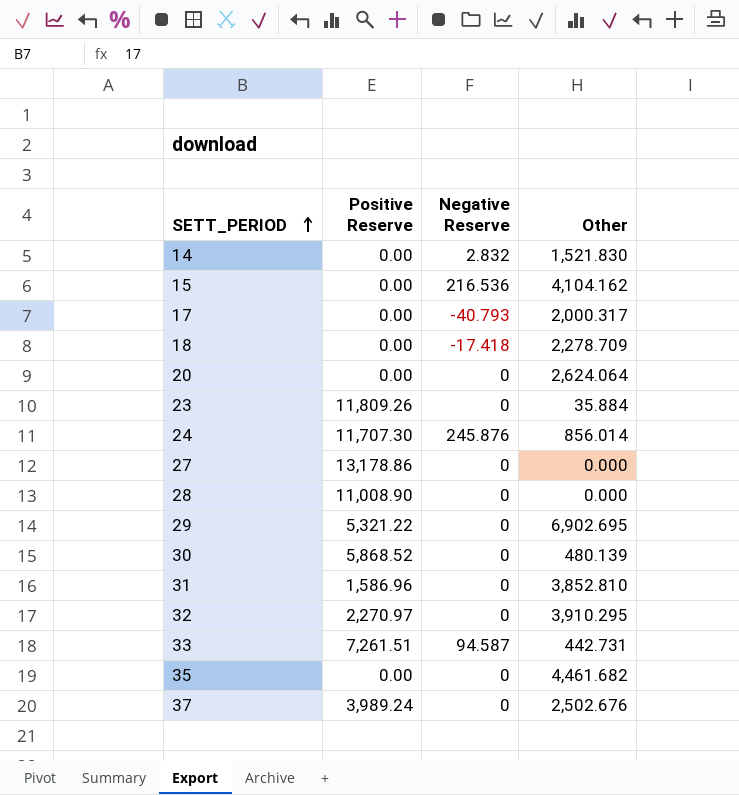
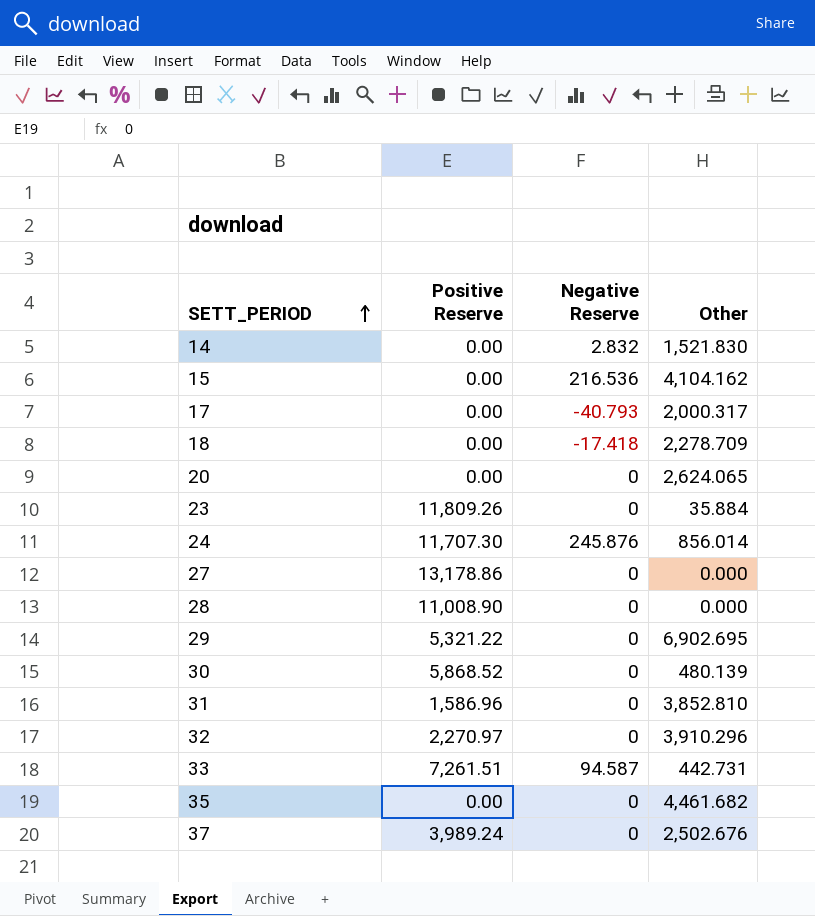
20 | Other: 2,624.064 -> 2,624.065
32 | Other: 3,910.295 -> 3,910.296

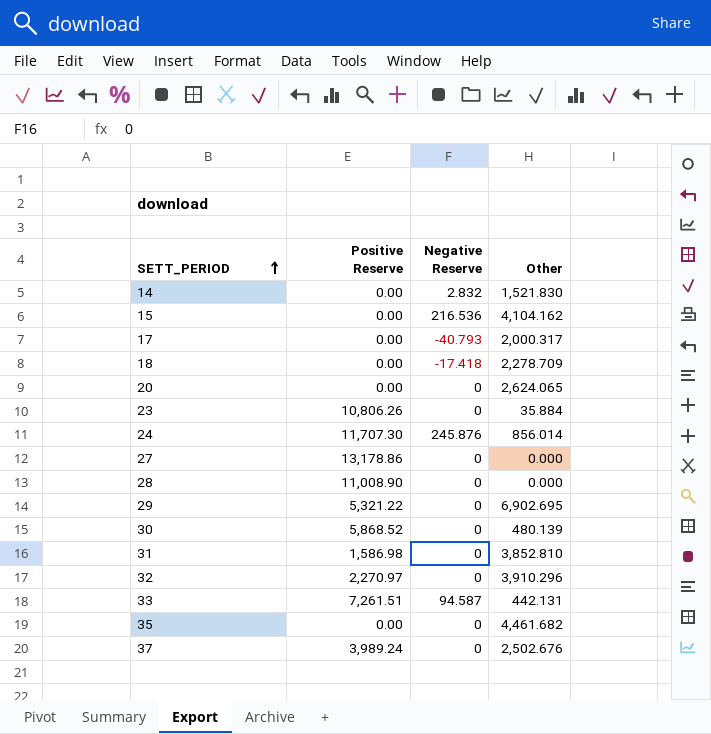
23 | Positive Reserve: 11,809.26 -> 10,806.26
31 | Positive Reserve: 1,586.96 -> 1,586.98
33 | Other: 442.731 -> 442.131

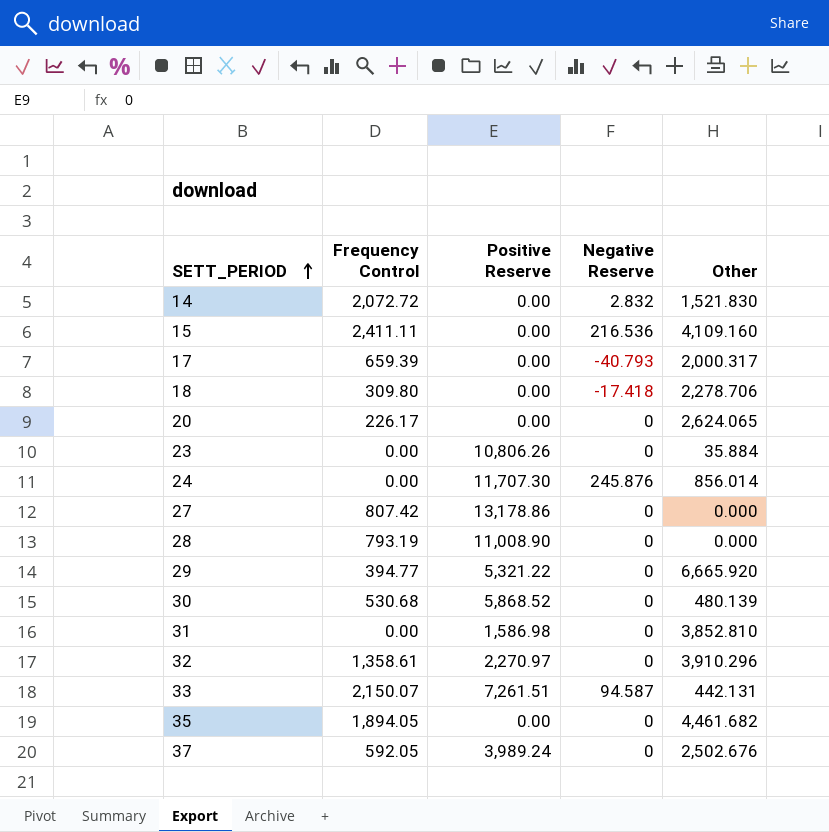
column Frequency Control | position: none -> 2
15 | Other: 4,104.162 -> 4,109.160
18 | Other: 2,278.709 -> 2,278.706
29 | Other: 6,902.695 -> 6,665.920

